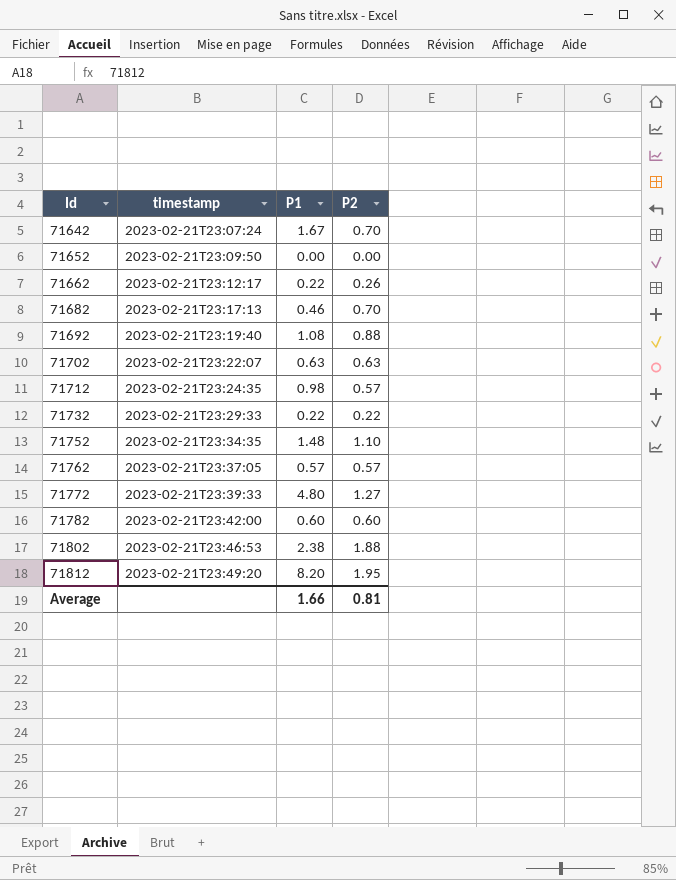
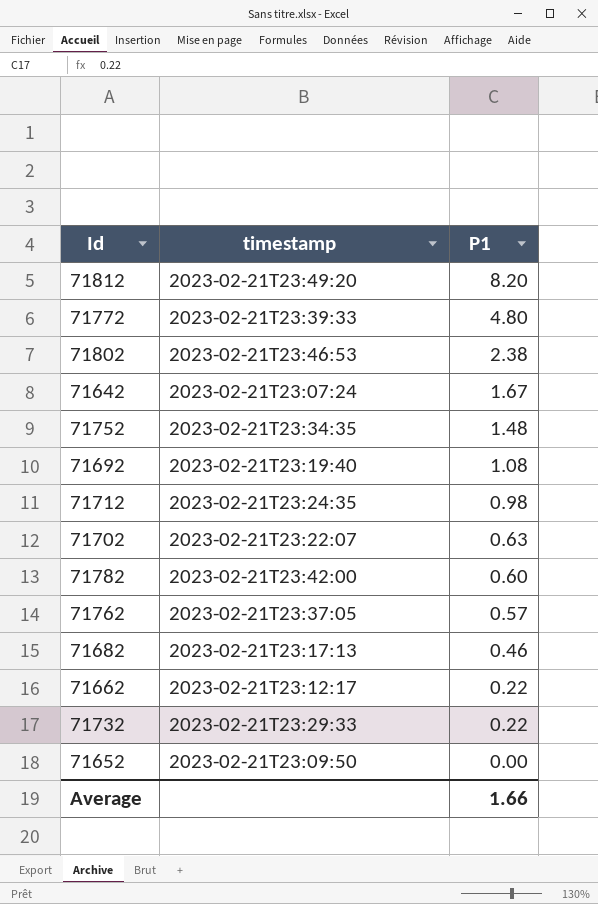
row order: Id ascending -> P1 descending
column P2 | position: 4 -> none

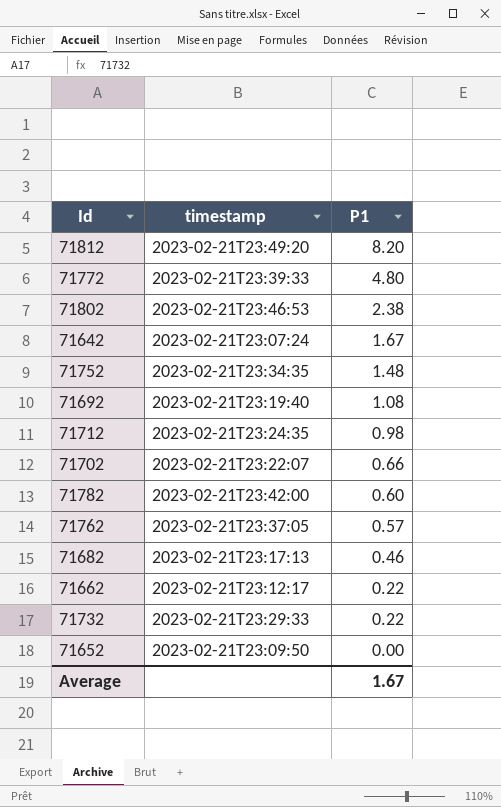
71702 | P1: 0.63 -> 0.66
Average | P1: 1.66 -> 1.67

